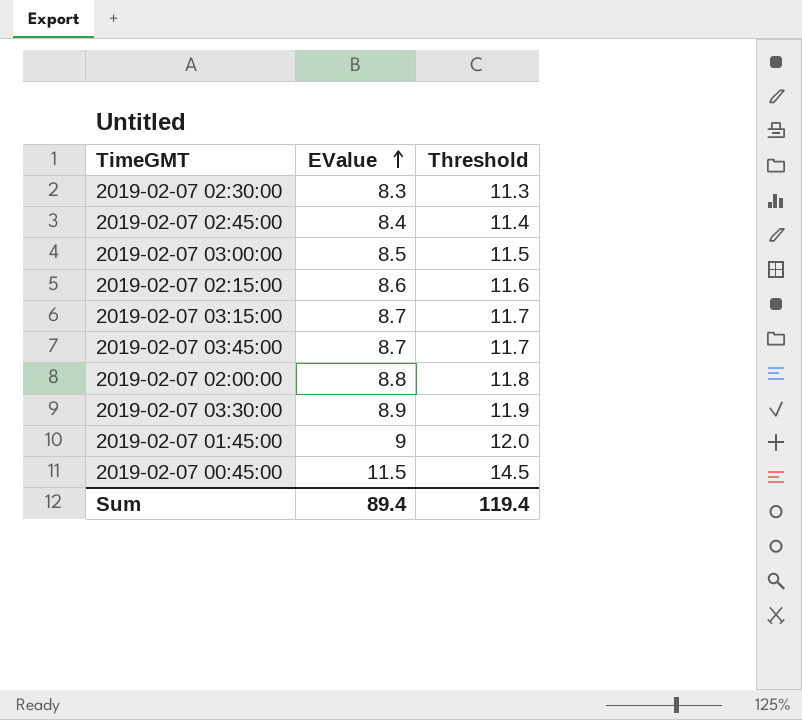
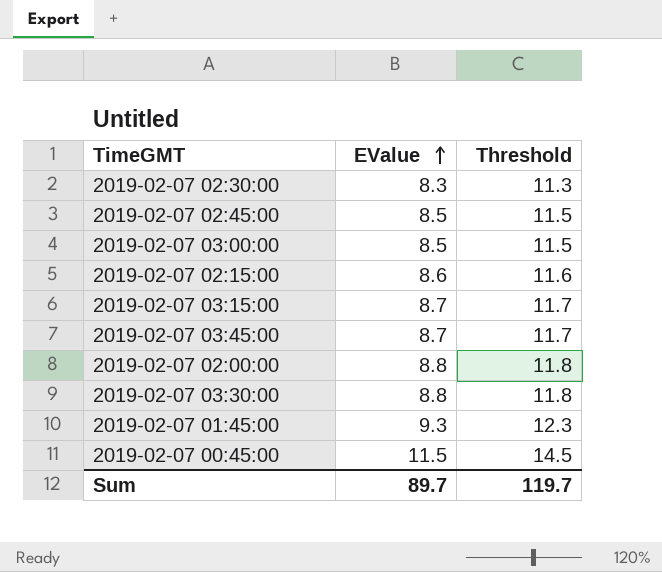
2019-02-07 02:45:00 | EValue: 8.4 -> 8.5
2019-02-07 02:45:00 | Threshold: 11.4 -> 11.5
2019-02-07 03:30:00 | EValue: 8.9 -> 8.8
2019-02-07 03:30:00 | Threshold: 11.9 -> 11.8
2019-02-07 01:45:00 | EValue: 9 -> 9.3
2019-02-07 01:45:00 | Threshold: 12.0 -> 12.3
Sum | EValue: 89.4 -> 89.7
Sum | Threshold: 119.4 -> 119.7

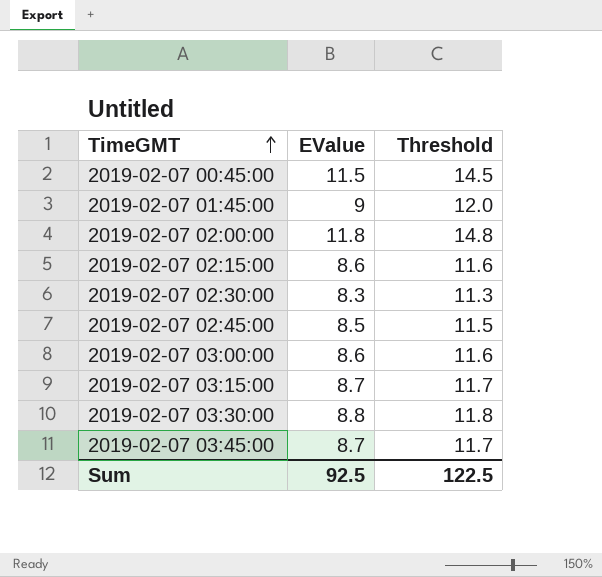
row order: EValue ascending -> TimeGMT ascending
2019-02-07 01:45:00 | EValue: 9.3 -> 9
2019-02-07 01:45:00 | Threshold: 12.3 -> 12.0
2019-02-07 02:00:00 | EValue: 8.8 -> 11.8
2019-02-07 02:00:00 | Threshold: 11.8 -> 14.8
2019-02-07 03:00:00 | EValue: 8.5 -> 8.6
2019-02-07 03:00:00 | Threshold: 11.5 -> 11.6
Sum | EValue: 89.7 -> 92.5
Sum | Threshold: 119.7 -> 122.5

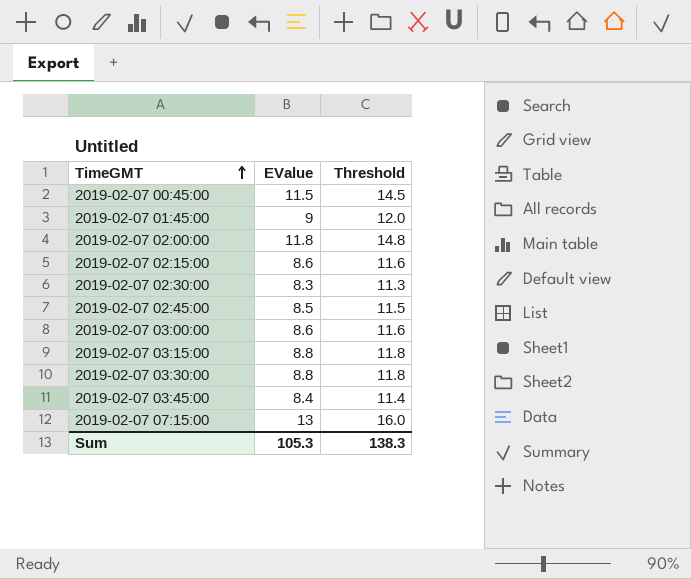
2019-02-07 03:15:00 | EValue: 8.7 -> 8.8
2019-02-07 03:15:00 | Threshold: 11.7 -> 11.8
2019-02-07 03:45:00 | EValue: 8.7 -> 8.4
2019-02-07 03:45:00 | Threshold: 11.7 -> 11.4
row 2019-02-07 07:15:00: none -> 13 | 16.0
Sum | EValue: 92.5 -> 105.3
Sum | Threshold: 122.5 -> 138.3

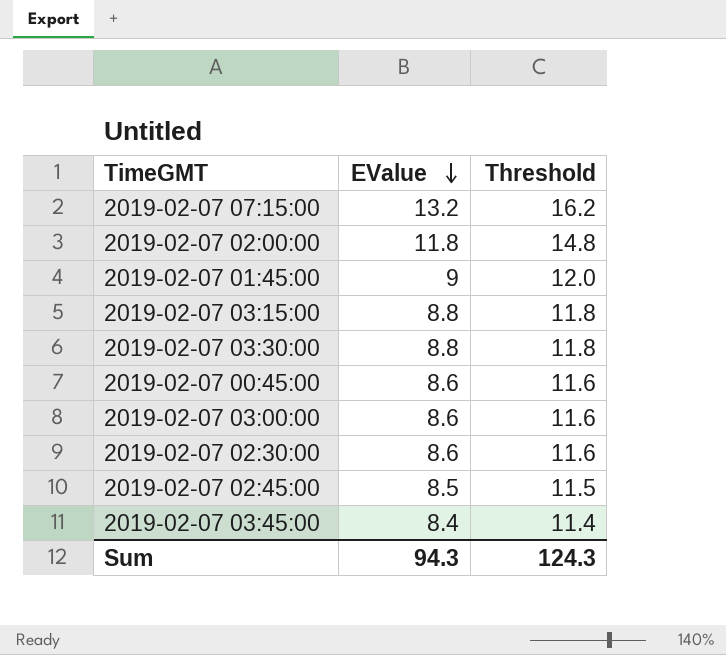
row order: TimeGMT ascending -> EValue descending
row 2019-02-07 02:15:00: 8.6 | 11.6 -> none
2019-02-07 07:15:00 | EValue: 13 -> 13.2
2019-02-07 07:15:00 | Threshold: 16.0 -> 16.2
2019-02-07 00:45:00 | EValue: 11.5 -> 8.6
2019-02-07 00:45:00 | Threshold: 14.5 -> 11.6
2019-02-07 02:30:00 | EValue: 8.3 -> 8.6
2019-02-07 02:30:00 | Threshold: 11.3 -> 11.6
Sum | EValue: 105.3 -> 94.3
Sum | Threshold: 138.3 -> 124.3

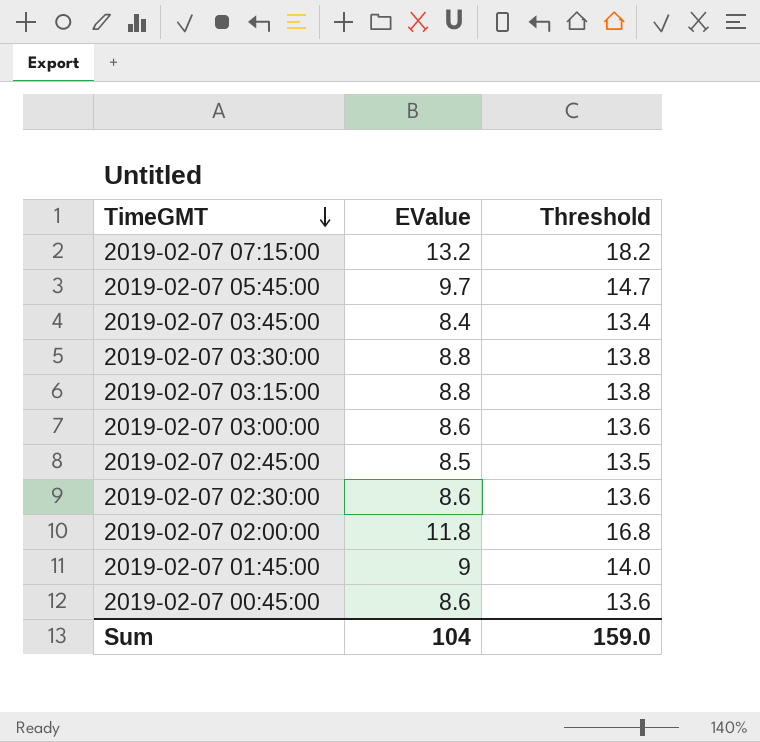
row order: EValue descending -> TimeGMT descending
column Threshold | formula: [EValue] + 3 -> [EValue] + 5
row 2019-02-07 05:45:00: none -> 9.7 | 14.7
Sum | EValue: 94.3 -> 104
Sum | Threshold: 124.3 -> 159.0

